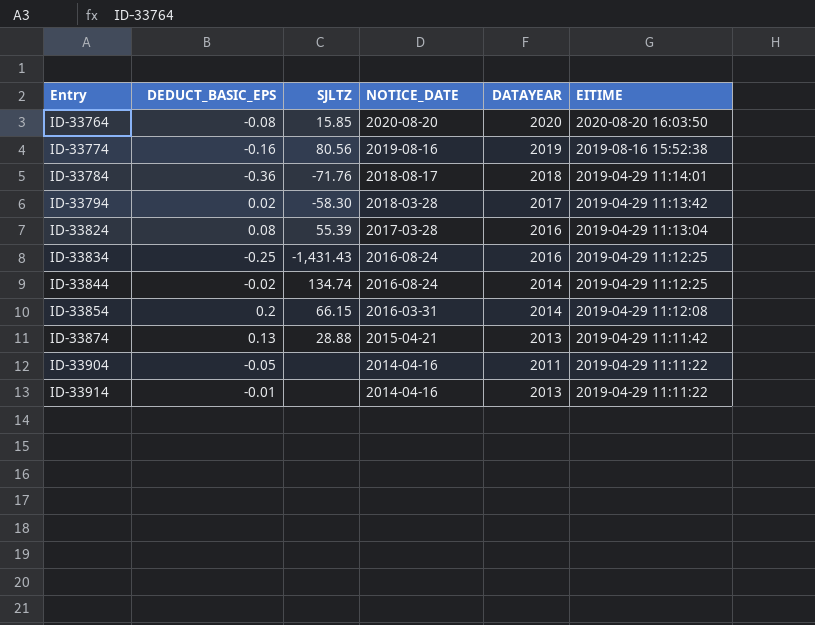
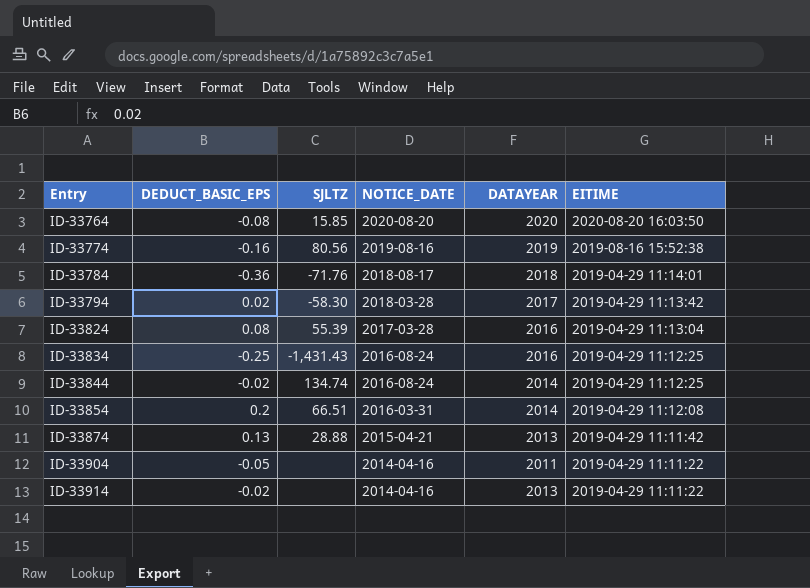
ID-33854 | SJLTZ: 66.15 -> 66.51
ID-33914 | DEDUCT_BASIC_EPS: -0.01 -> -0.02

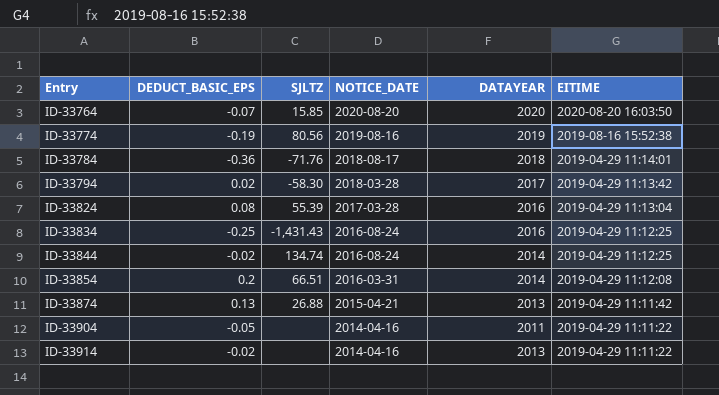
ID-33764 | DEDUCT_BASIC_EPS: -0.08 -> -0.07
ID-33774 | DEDUCT_BASIC_EPS: -0.16 -> -0.19
ID-33874 | SJLTZ: 28.88 -> 26.88

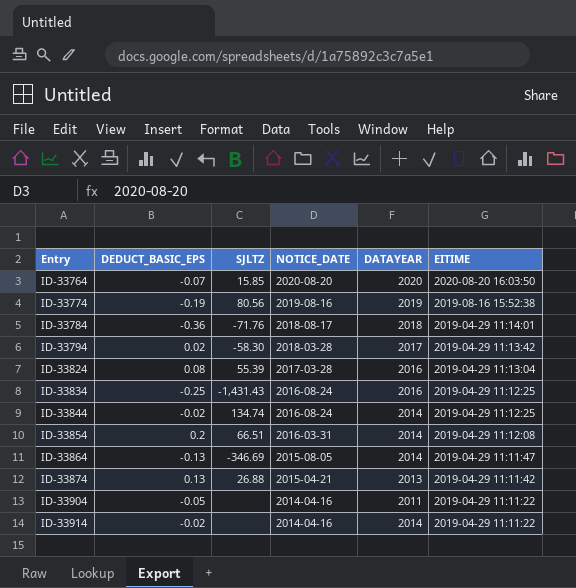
row ID-33864: none -> -0.13 | -346.69 | 2015-08-05 | 2014 | 2019-04-29 11:11:47
ID-33914 | DATAYEAR: 2013 -> 2014

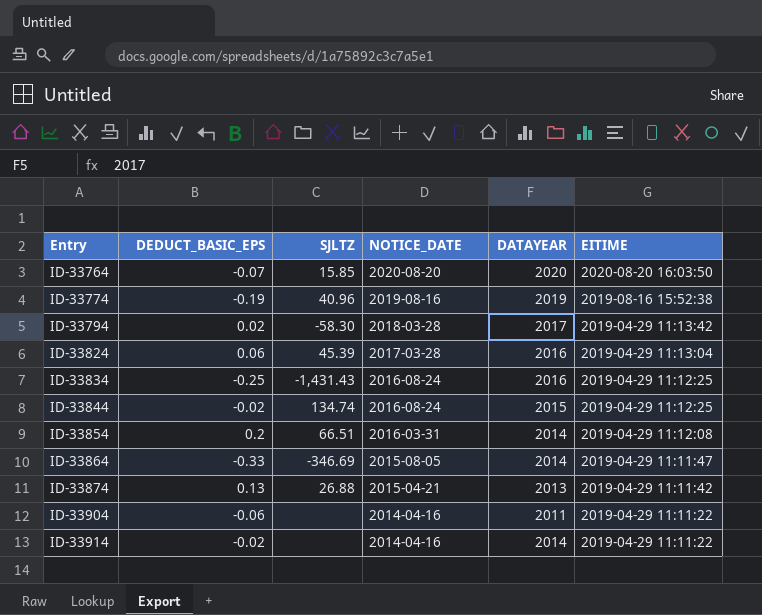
row ID-33784: -0.36 | -71.76 | 2018-08-17 | 2018 | 2019-04-29 11:14:01 -> none
ID-33774 | SJLTZ: 80.56 -> 40.96
ID-33824 | DEDUCT_BASIC_EPS: 0.08 -> 0.06
ID-33824 | SJLTZ: 55.39 -> 45.39
ID-33844 | DATAYEAR: 2014 -> 2015
ID-33864 | DEDUCT_BASIC_EPS: -0.13 -> -0.33
ID-33904 | DEDUCT_BASIC_EPS: -0.05 -> -0.06

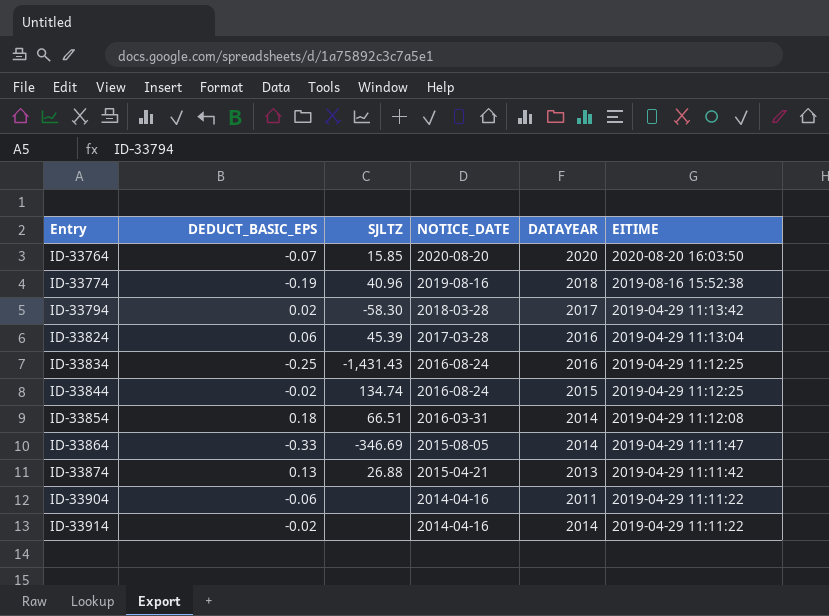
ID-33774 | DATAYEAR: 2019 -> 2018
ID-33854 | DEDUCT_BASIC_EPS: 0.2 -> 0.18

